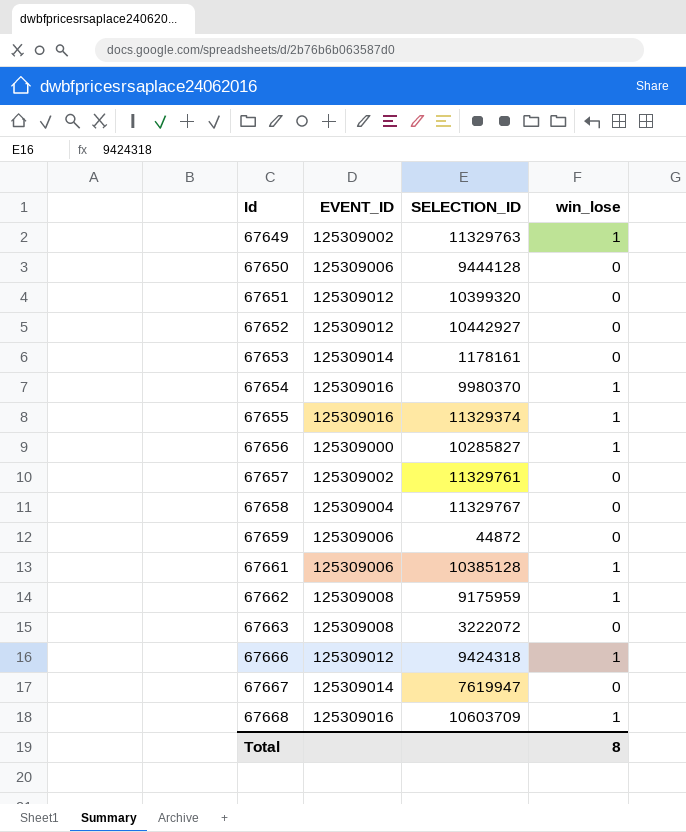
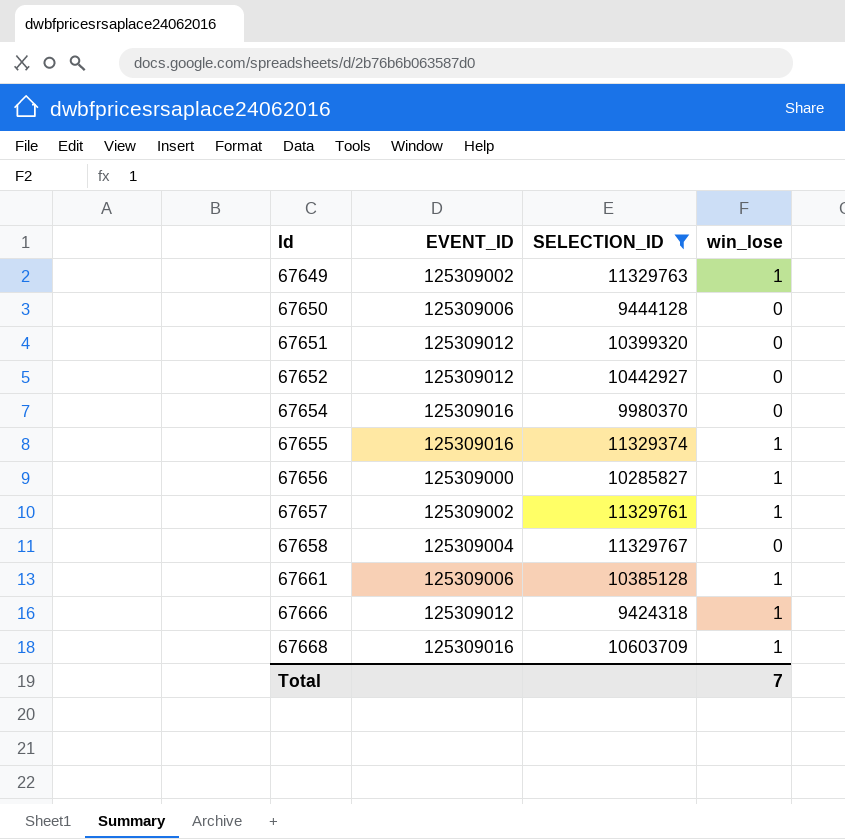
filter: none -> SELECTION_ID >= 9424318
67654 | win_lose: 1 -> 0
67657 | win_lose: 0 -> 1
Total | win_lose: 8 -> 7

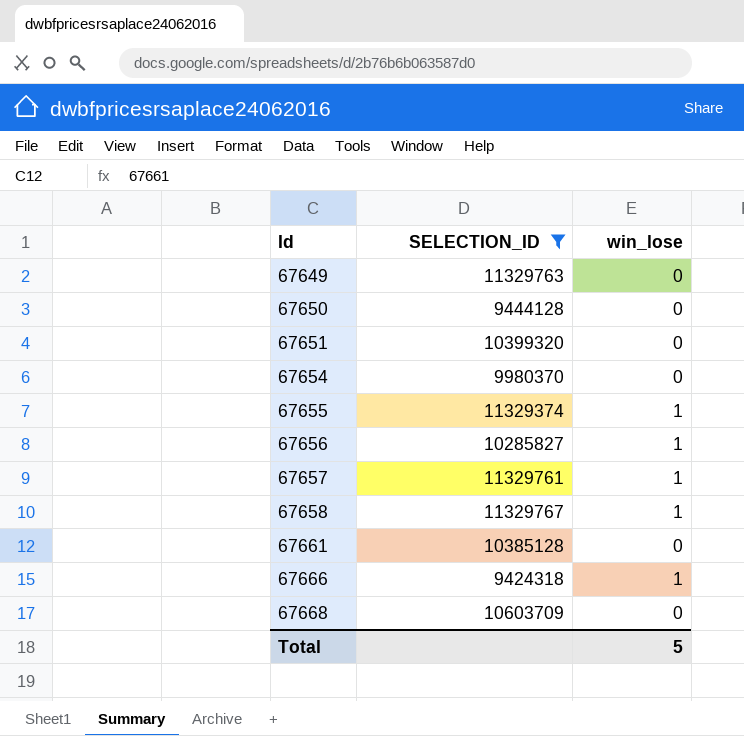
column EVENT_ID | position: 2 -> none
row 67652: 125309012 | 10442927 | 0 -> none
67649 | win_lose: 1 -> 0
67658 | win_lose: 0 -> 1
67661 | win_lose: 1 -> 0
67668 | win_lose: 1 -> 0
Total | win_lose: 7 -> 5

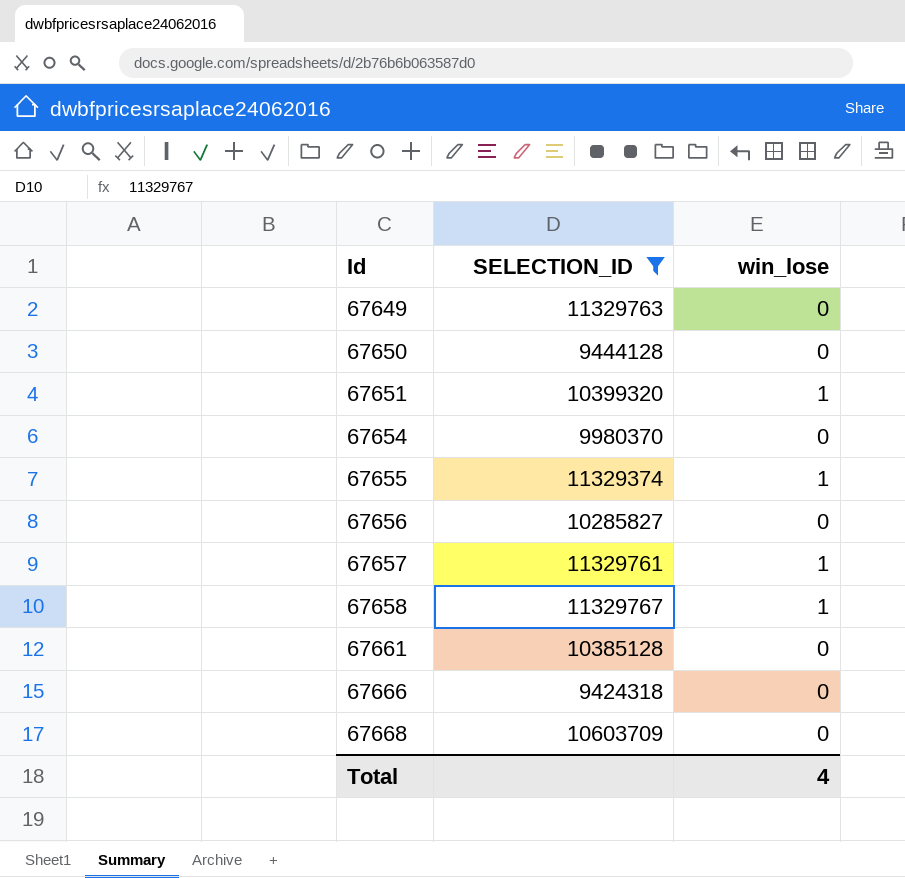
67651 | win_lose: 0 -> 1
67656 | win_lose: 1 -> 0
67666 | win_lose: 1 -> 0
Total | win_lose: 5 -> 4

